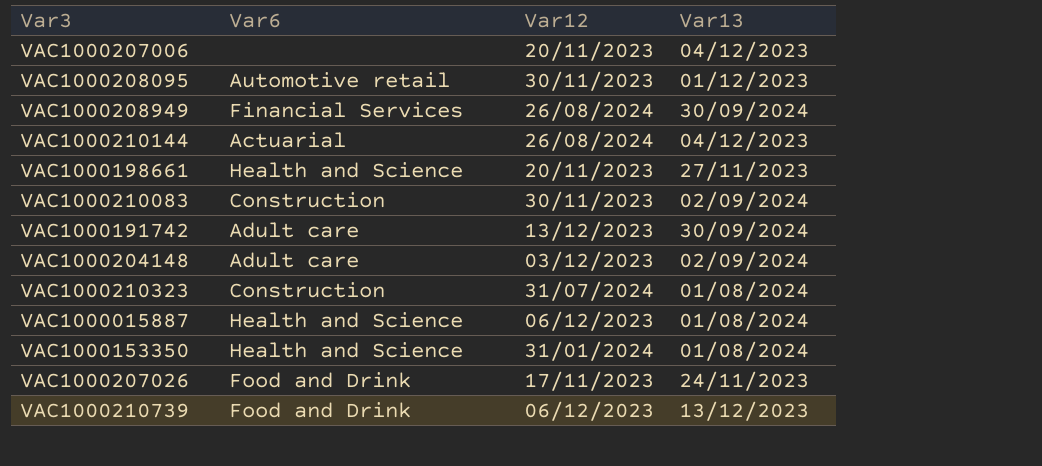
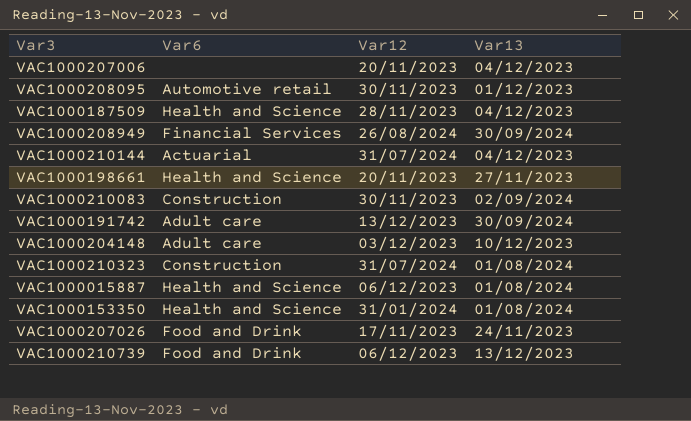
row VAC1000187509: none -> Health and Science | 28/11/2023 | 04/12/2023
VAC1000210144 | Var12: 26/08/2024 -> 31/07/2024
VAC1000204148 | Var13: 02/09/2024 -> 10/12/2023

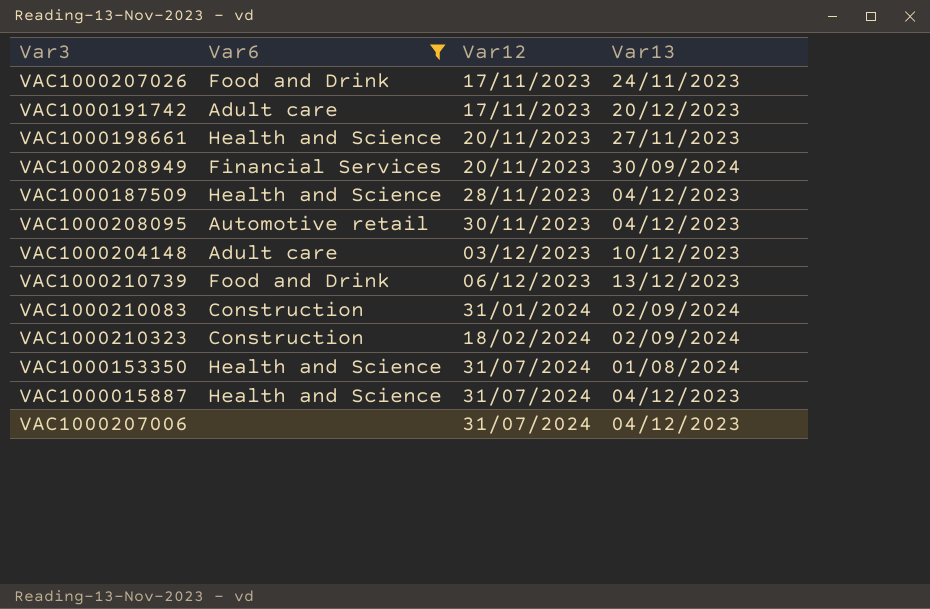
filter: none -> Var6 != Actuarial
row order: none -> Var12 ascending
VAC1000191742 | Var12: 13/12/2023 -> 17/11/2023
VAC1000191742 | Var13: 30/09/2024 -> 20/12/2023
VAC1000208949 | Var12: 26/08/2024 -> 20/11/2023
VAC1000208095 | Var13: 01/12/2023 -> 04/12/2023
VAC1000210083 | Var12: 30/11/2023 -> 31/01/2024
VAC1000210323 | Var12: 31/07/2024 -> 18/02/2024
VAC1000210323 | Var13: 01/08/2024 -> 02/09/2024
VAC1000153350 | Var12: 31/01/2024 -> 31/07/2024
VAC1000015887 | Var12: 06/12/2023 -> 31/07/2024
VAC1000015887 | Var13: 01/08/2024 -> 04/12/2023
VAC1000207006 | Var12: 20/11/2023 -> 31/07/2024

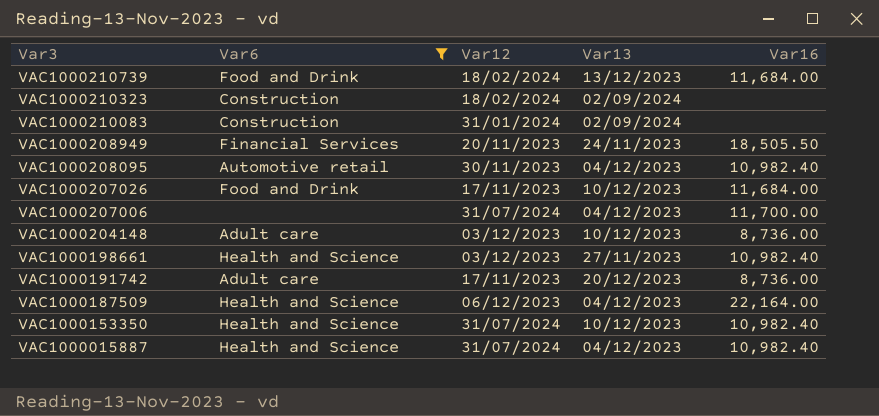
row order: Var12 ascending -> Var3 descending
column Var16 | position: none -> 5
VAC1000210739 | Var12: 06/12/2023 -> 18/02/2024
VAC1000208949 | Var13: 30/09/2024 -> 24/11/2023
VAC1000207026 | Var13: 24/11/2023 -> 10/12/2023
VAC1000198661 | Var12: 20/11/2023 -> 03/12/2023
VAC1000187509 | Var12: 28/11/2023 -> 06/12/2023
VAC1000153350 | Var13: 01/08/2024 -> 10/12/2023

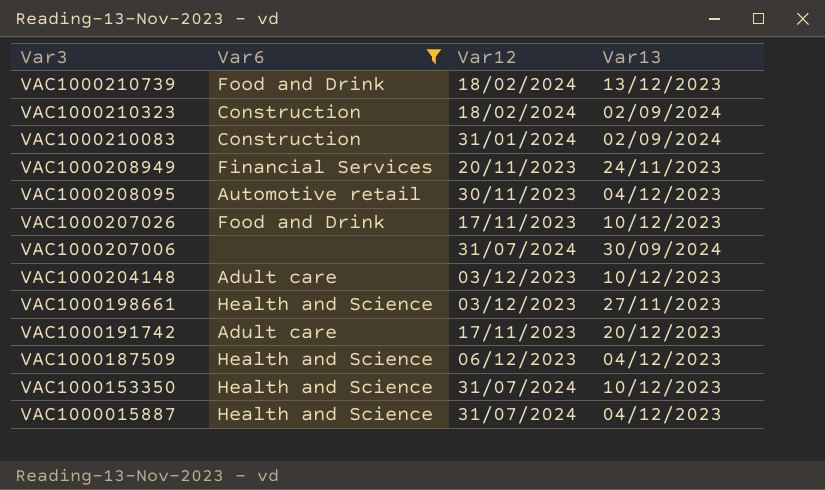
column Var16 | position: 5 -> none
VAC1000207006 | Var13: 04/12/2023 -> 30/09/2024

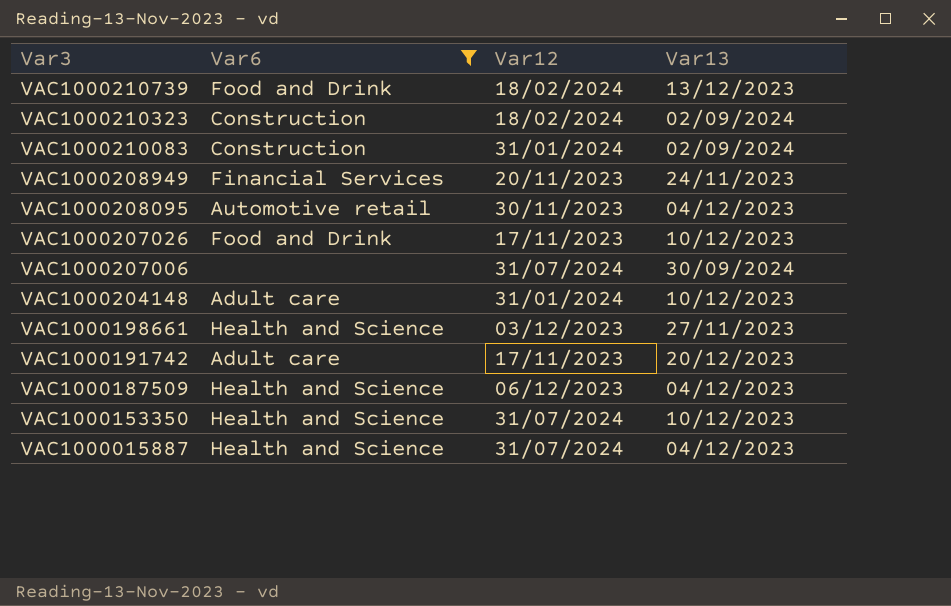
VAC1000204148 | Var12: 03/12/2023 -> 31/01/2024

